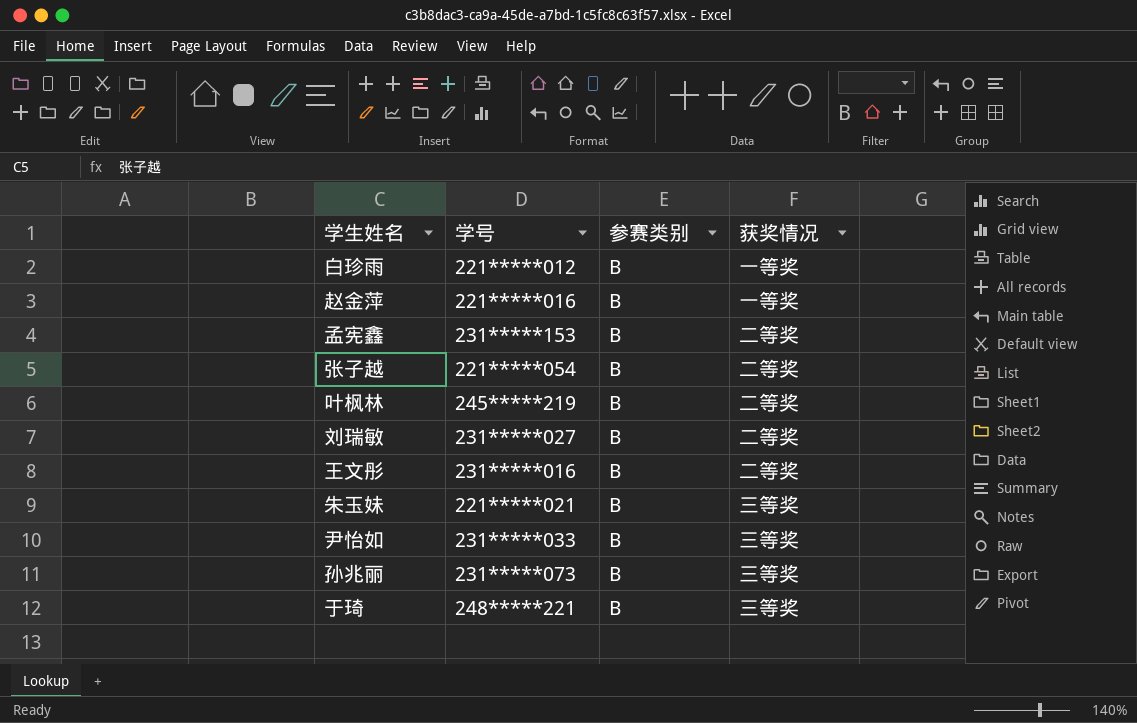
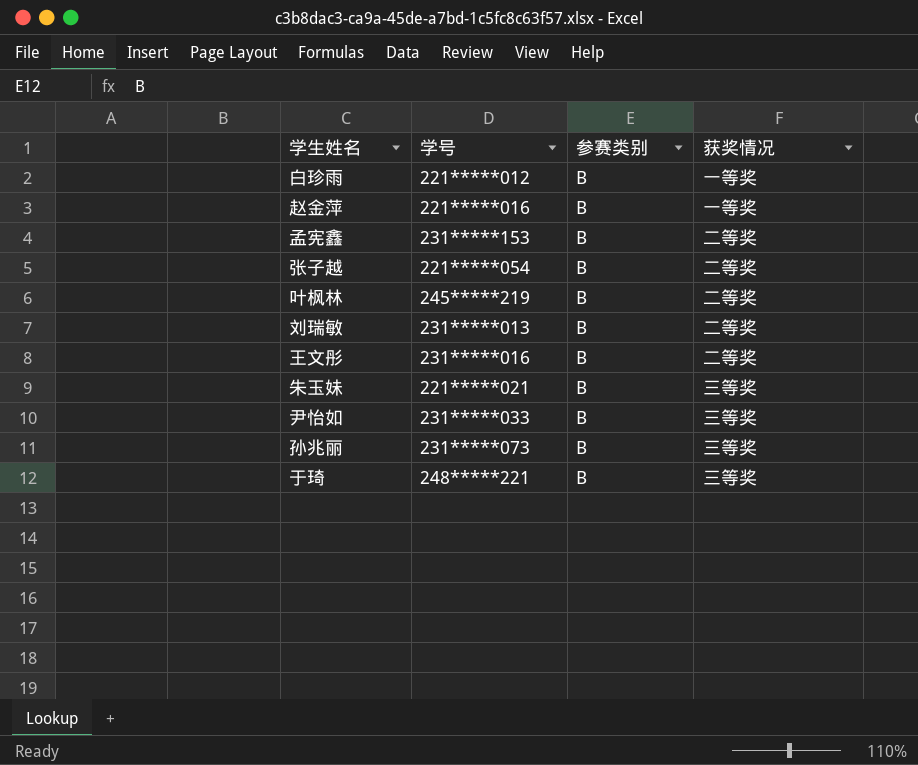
刘瑞敏 | 学号: 231*****027 -> 231*****013

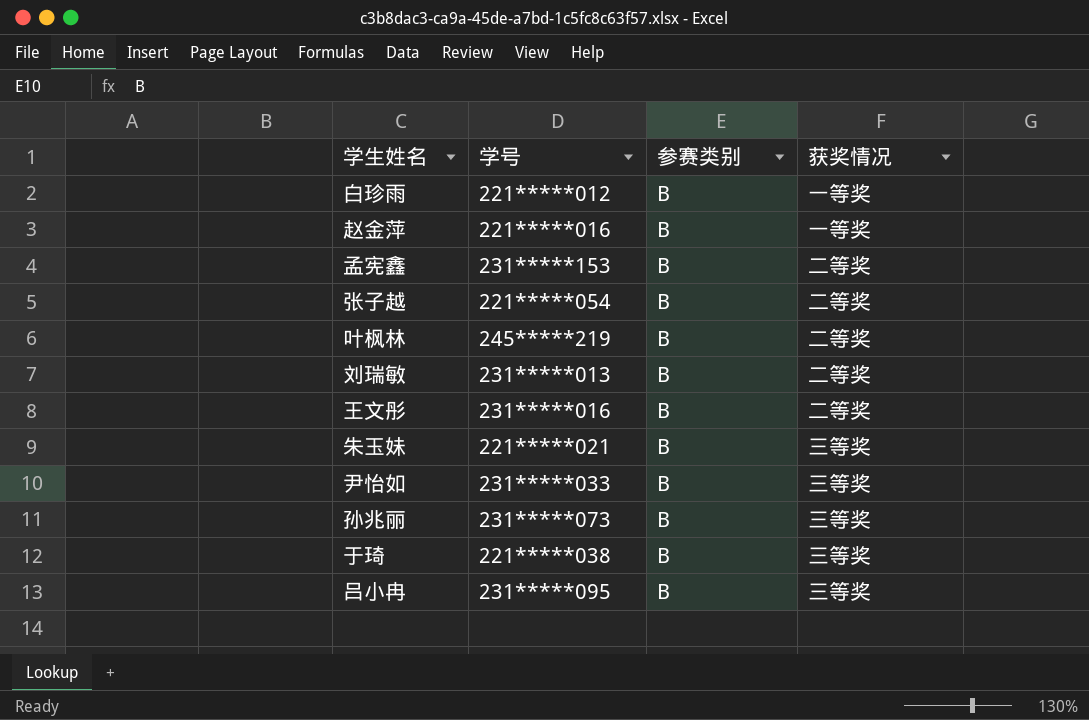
于琦 | 学号: 248*****221 -> 221*****038
row 吕小冉: none -> 231*****095 | B | 三等奖

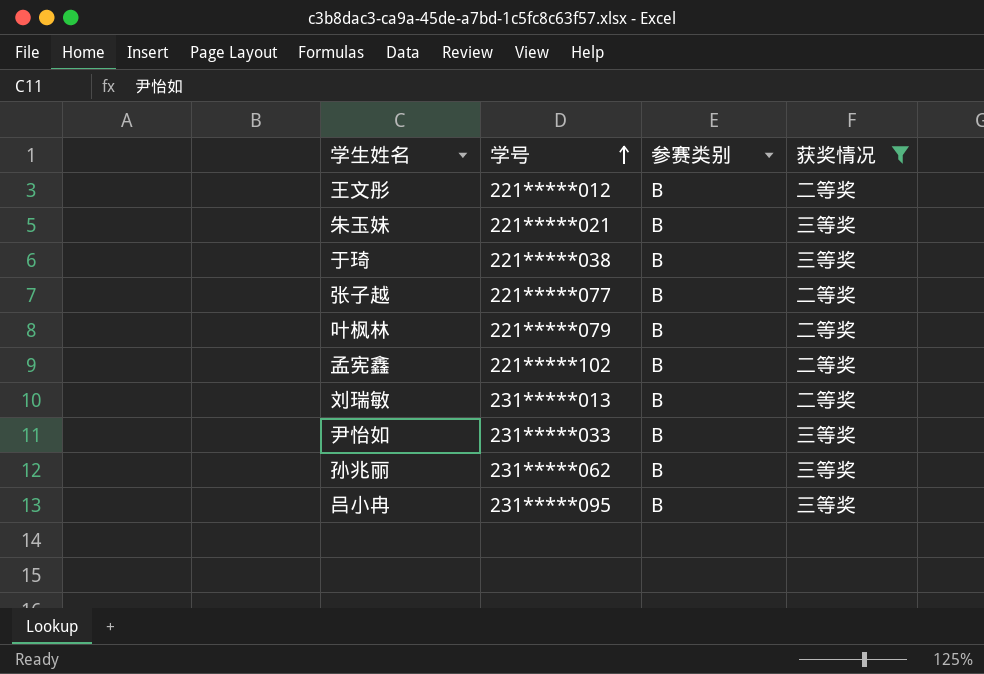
filter: none -> 获奖情况 != 一等奖
row order: none -> 学号 ascending
王文彤 | 学号: 231*****016 -> 221*****012
张子越 | 学号: 221*****054 -> 221*****077
叶枫林 | 学号: 245*****219 -> 221*****079
孟宪鑫 | 学号: 231*****153 -> 221*****102
孙兆丽 | 学号: 231*****073 -> 231*****062

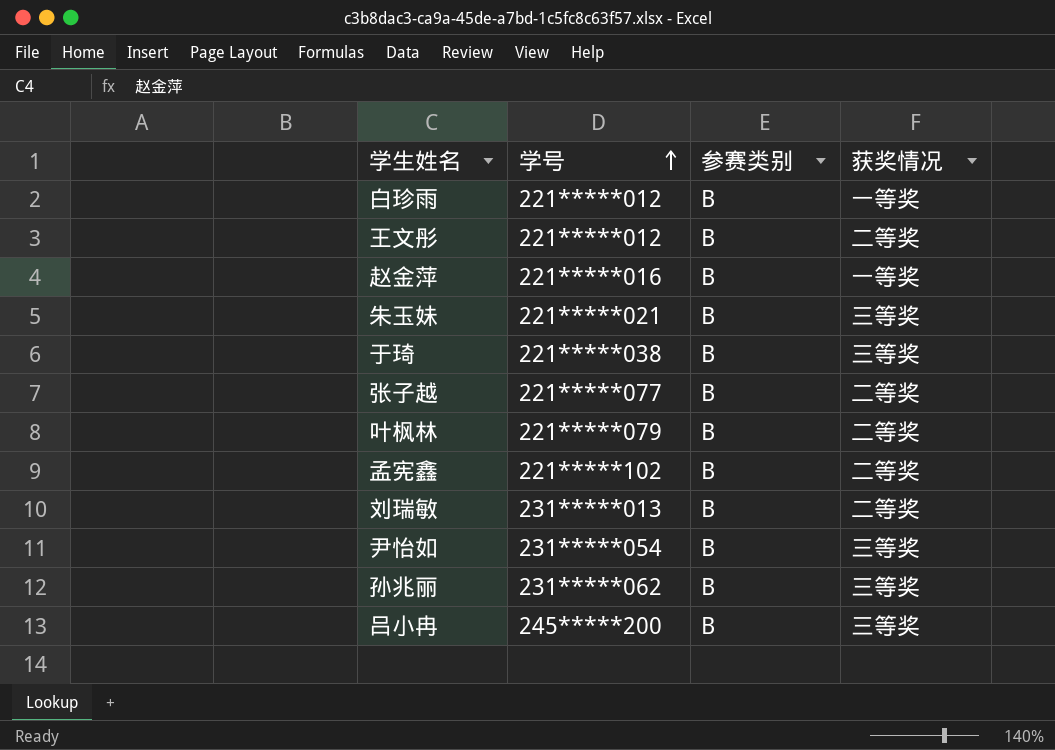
filter: 获奖情况 != 一等奖 -> none
尹怡如 | 学号: 231*****033 -> 231*****054
吕小冉 | 学号: 231*****095 -> 245*****200

